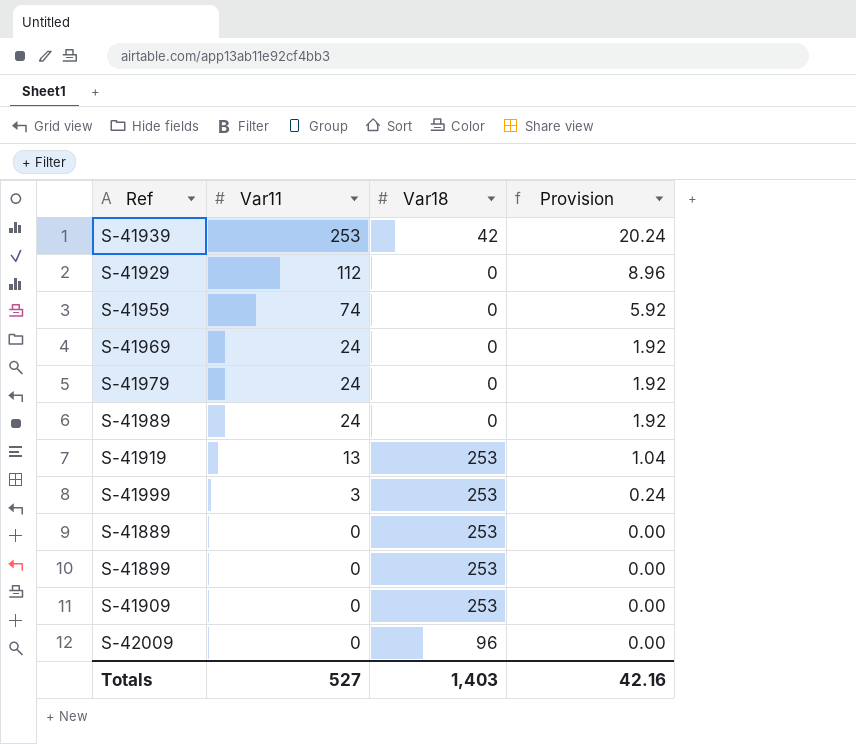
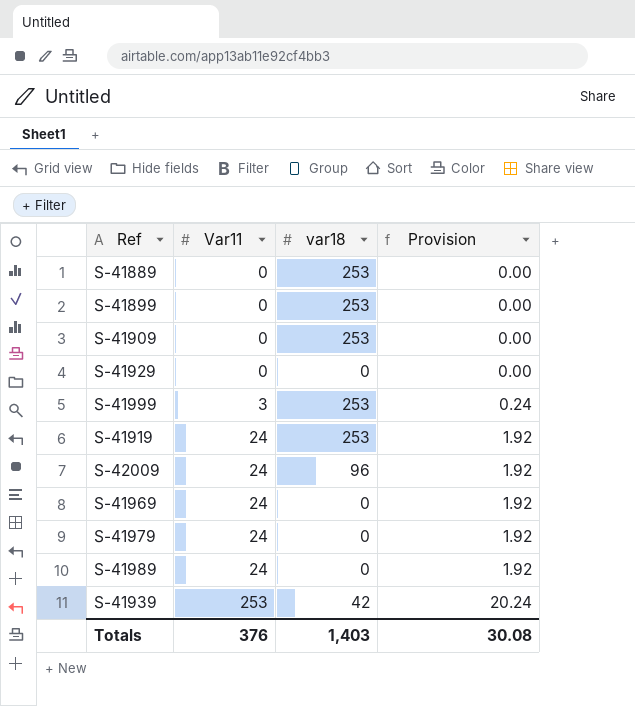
row order: Var11 descending -> Var11 ascending
column name: Var18 -> var18
row S-41959: 74 | 0 | 5.92 -> none
S-41929 | Var11: 112 -> 0
S-41929 | Provision: 8.96 -> 0.00
S-41919 | Var11: 13 -> 24
S-41919 | Provision: 1.04 -> 1.92
S-42009 | Var11: 0 -> 24
S-42009 | Provision: 0.00 -> 1.92
Totals | Var11: 527 -> 376
Totals | Provision: 42.16 -> 30.08

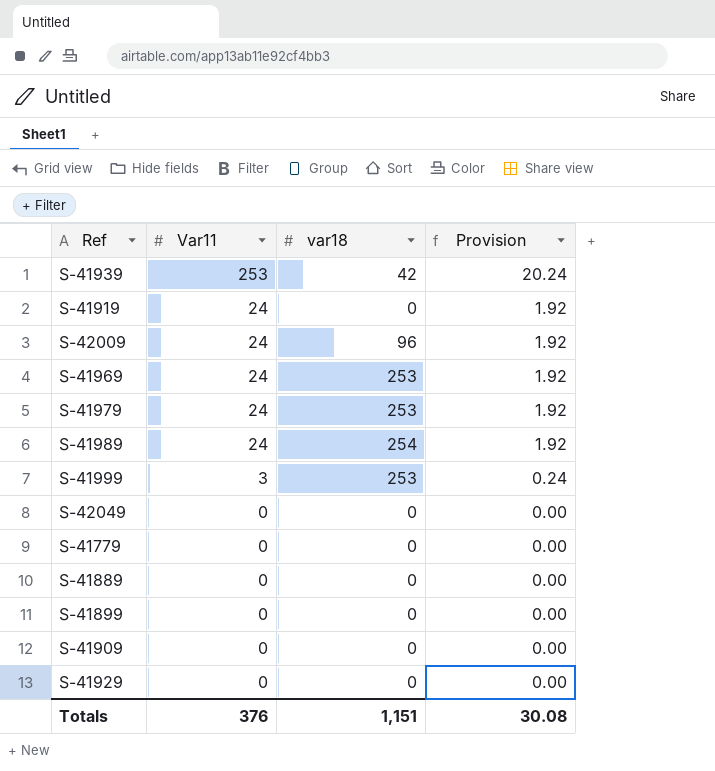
row order: Var11 ascending -> Var11 descending
S-41919 | var18: 253 -> 0
S-41969 | var18: 0 -> 253
S-41979 | var18: 0 -> 253
S-41989 | var18: 0 -> 254
row S-42049: none -> 0 | 0 | 0.00
row S-41779: none -> 0 | 0 | 0.00
S-41889 | var18: 253 -> 0
S-41899 | var18: 253 -> 0
S-41909 | var18: 253 -> 0
Totals | var18: 1,403 -> 1,151

